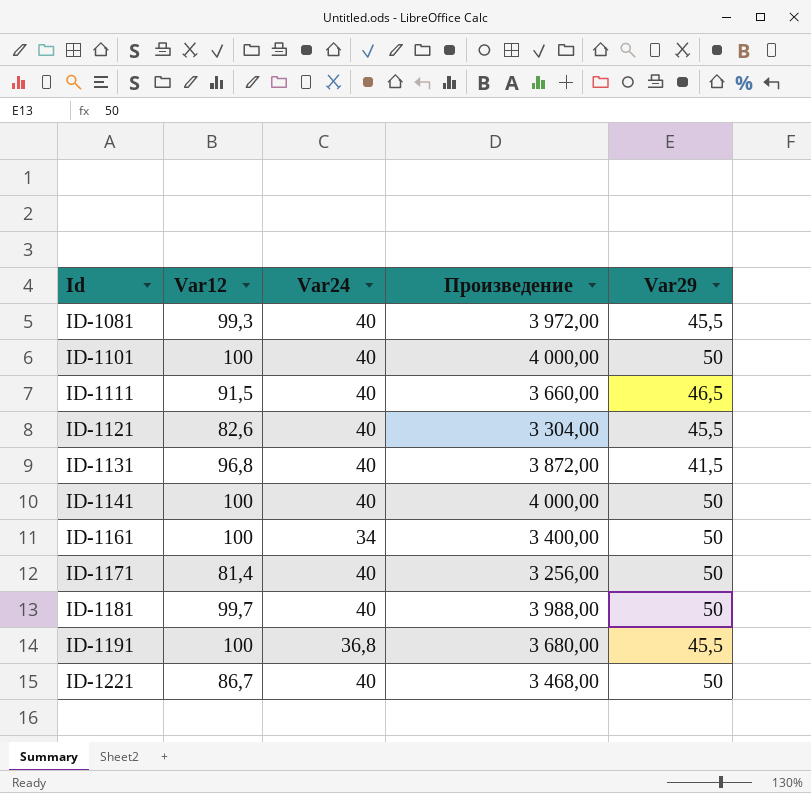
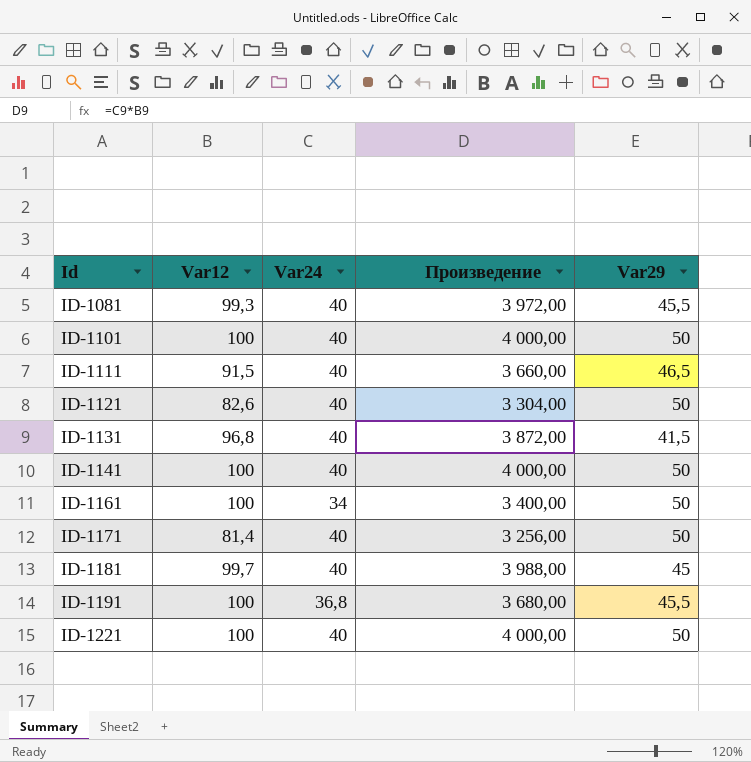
ID-1121 | Var29: 45,5 -> 50
ID-1181 | Var29: 50 -> 45
ID-1221 | Var12: 86,7 -> 100
ID-1221 | Произведение: 3 468,00 -> 4 000,00

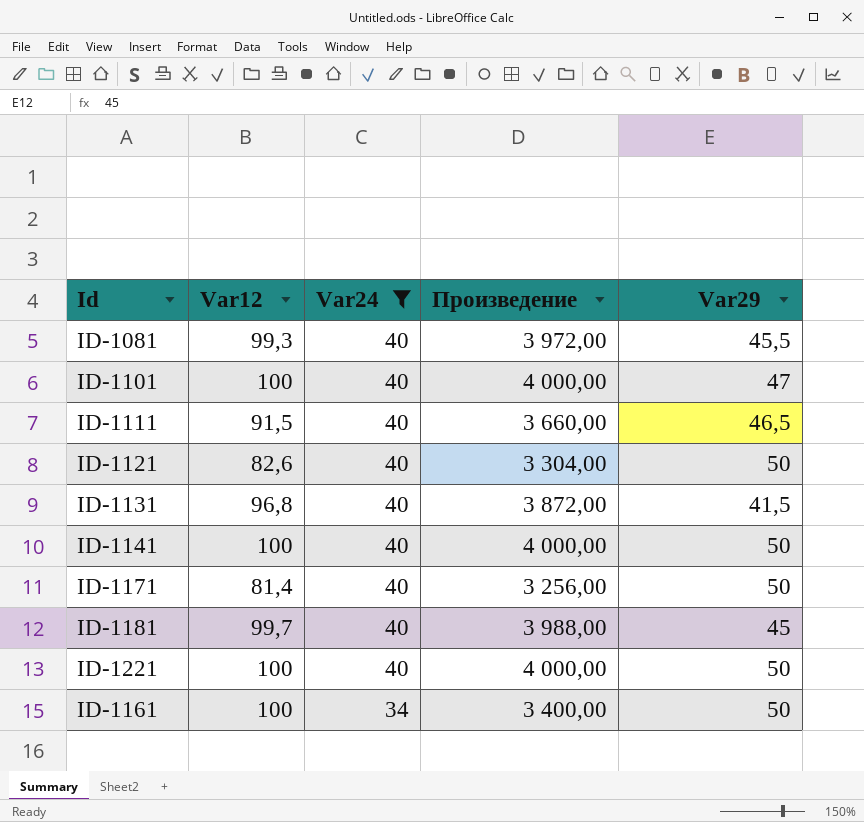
filter: none -> Var24 != 36,8
row order: Id ascending -> Var24 descending
ID-1101 | Var29: 50 -> 47

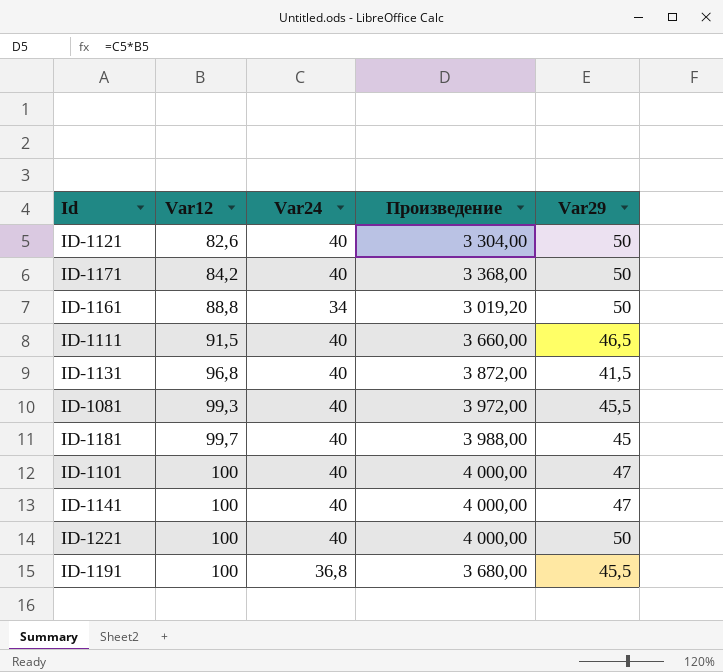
filter: Var24 != 36,8 -> none
row order: Var24 descending -> Var12 ascending
ID-1171 | Var12: 81,4 -> 84,2
ID-1171 | Произведение: 3 256,00 -> 3 368,00
ID-1161 | Var12: 100 -> 88,8
ID-1161 | Произведение: 3 400,00 -> 3 019,20
ID-1141 | Var29: 50 -> 47

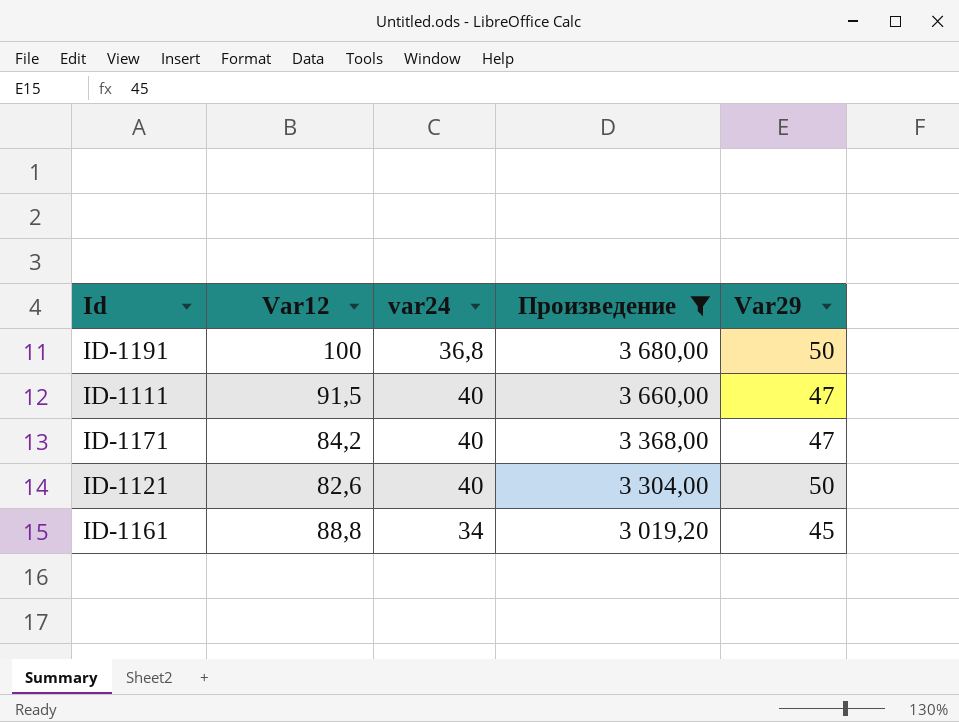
filter: none -> Произведение <= 3 680,00
row order: Var12 ascending -> Произведение descending
column name: Var24 -> var24
ID-1191 | Var29: 45,5 -> 50
ID-1111 | Var29: 46,5 -> 47
ID-1171 | Var29: 50 -> 47
ID-1161 | Var29: 50 -> 45

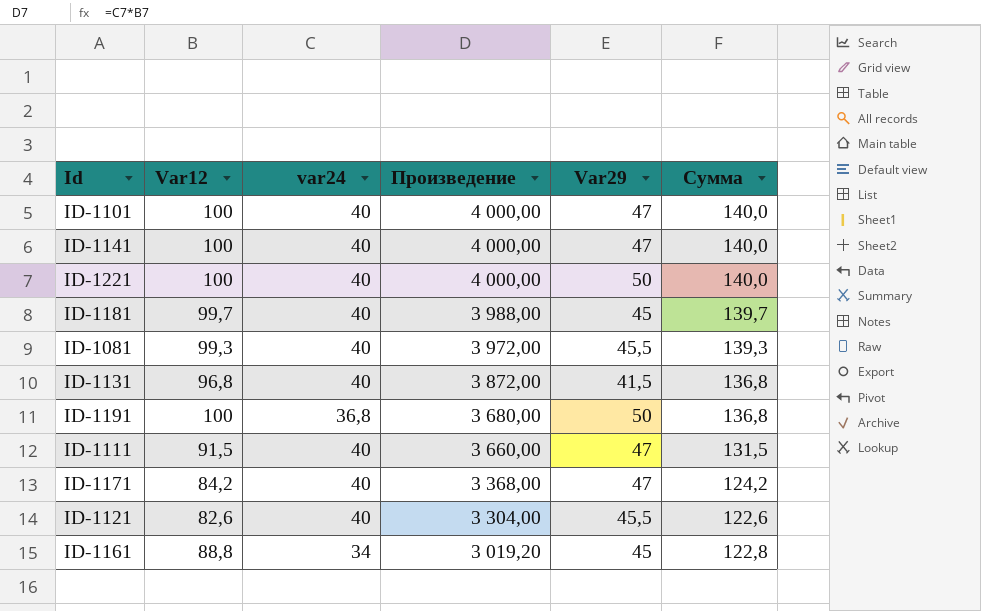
filter: Произведение <= 3 680,00 -> none
column Сумма | formula: none -> [Var12] + [var24]
ID-1121 | Var29: 50 -> 45,5

